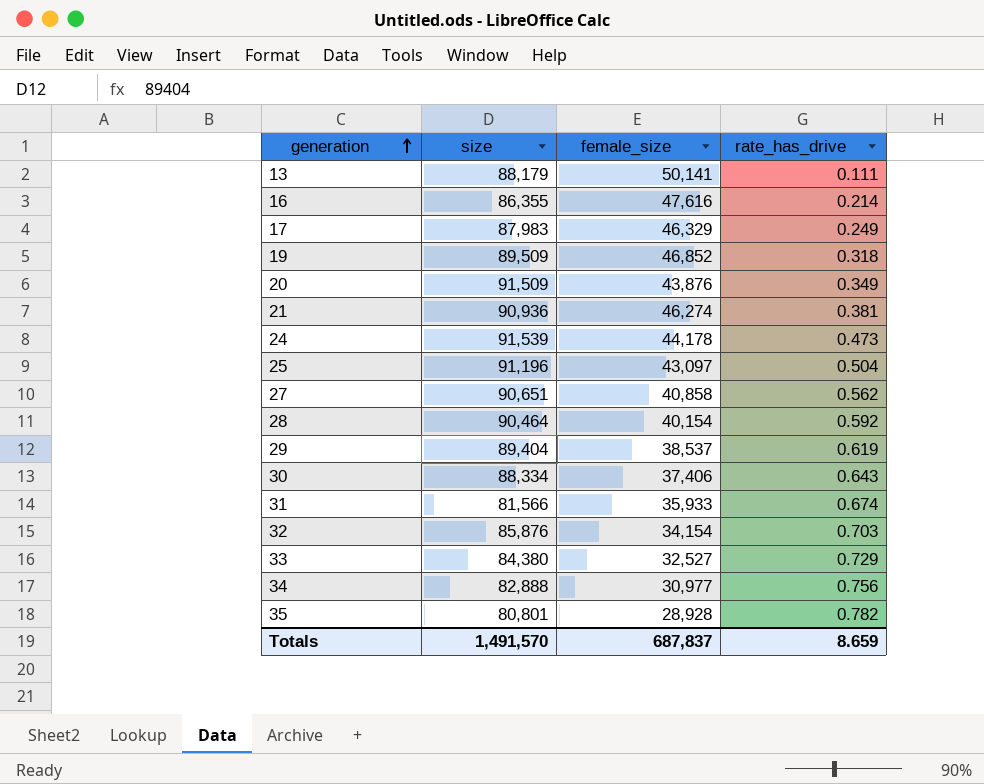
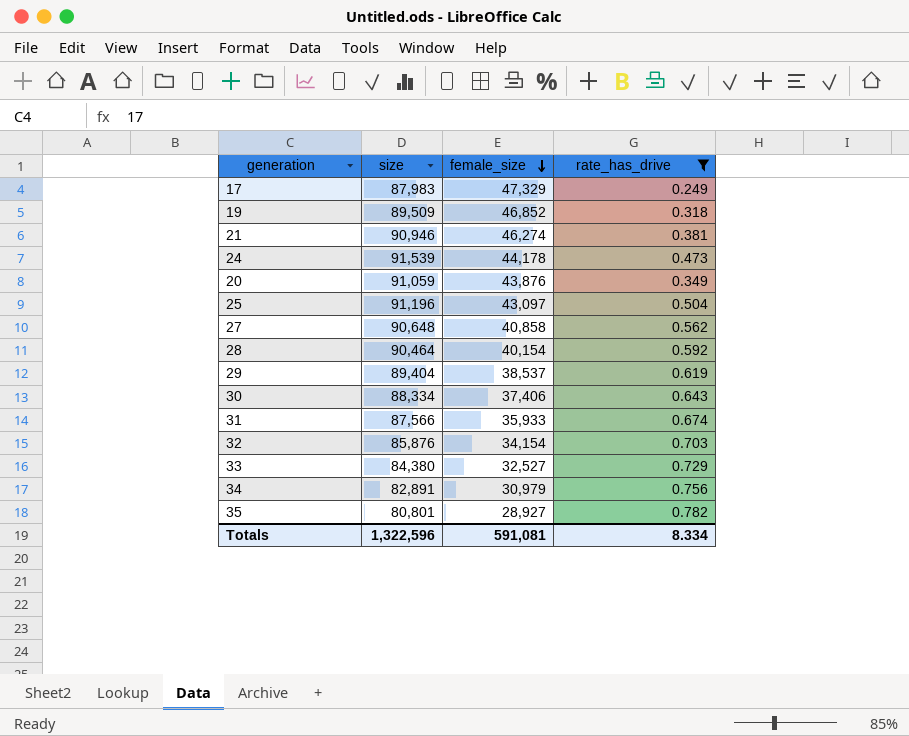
filter: none -> rate_has_drive >= 0.249
row order: generation ascending -> female_size descending
17 | female_size: 46,329 -> 47,329
21 | size: 90,936 -> 90,946
20 | size: 91,509 -> 91,059
27 | size: 90,651 -> 90,648
31 | size: 81,566 -> 87,566
34 | size: 82,888 -> 82,891
34 | female_size: 30,977 -> 30,979
35 | female_size: 28,928 -> 28,927
Totals | size: 1,491,570 -> 1,322,596
Totals | female_size: 687,837 -> 591,081
Totals | rate_has_drive: 8.659 -> 8.334

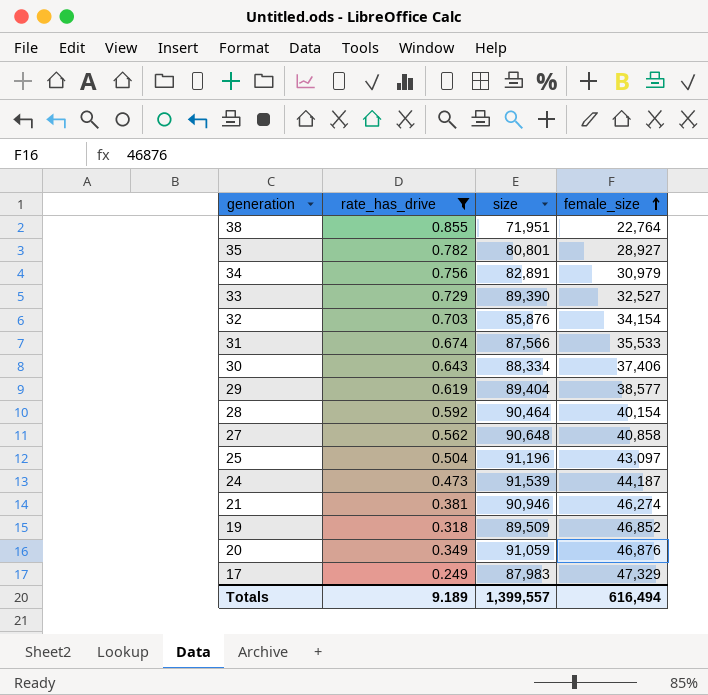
row order: female_size descending -> female_size ascending
column rate_has_drive | position: 4 -> 2
row 38: none -> 0.855 | 71,951 | 22,764
33 | size: 84,380 -> 89,390
31 | female_size: 35,933 -> 35,533
29 | female_size: 38,537 -> 38,577
24 | female_size: 44,178 -> 44,187
20 | female_size: 43,876 -> 46,876
Totals | rate_has_drive: 8.334 -> 9.189
Totals | size: 1,322,596 -> 1,399,557
Totals | female_size: 591,081 -> 616,494

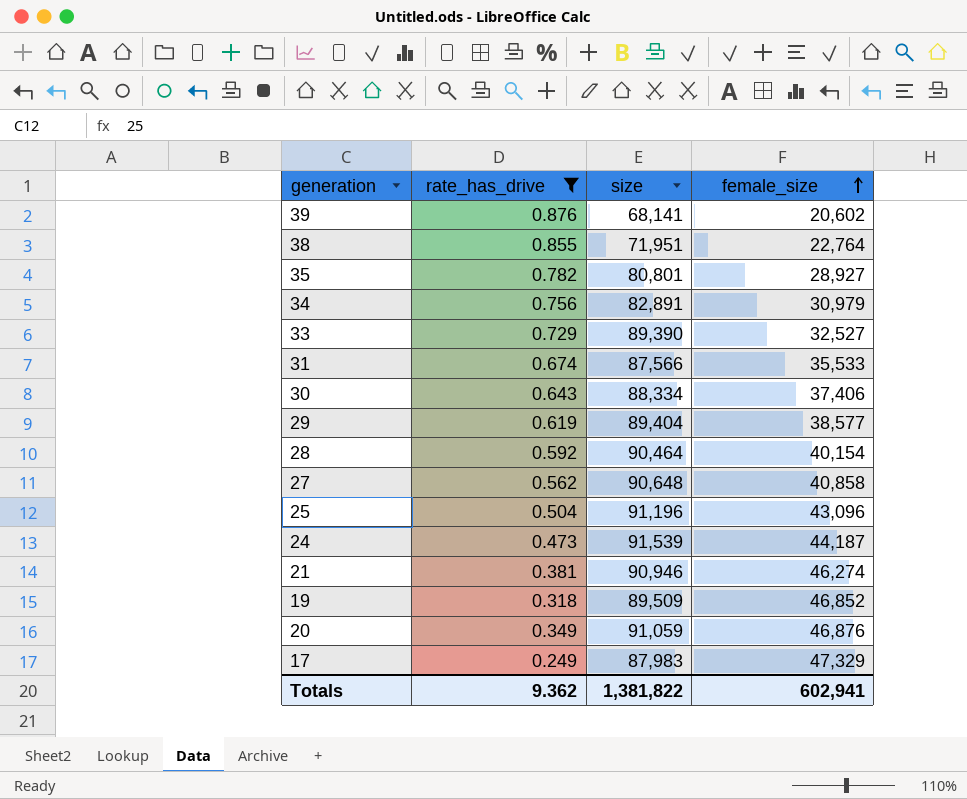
row 32: 0.703 | 85,876 | 34,154 -> none
row 39: none -> 0.876 | 68,141 | 20,602
25 | female_size: 43,097 -> 43,096
Totals | rate_has_drive: 9.189 -> 9.362
Totals | size: 1,399,557 -> 1,381,822
Totals | female_size: 616,494 -> 602,941

